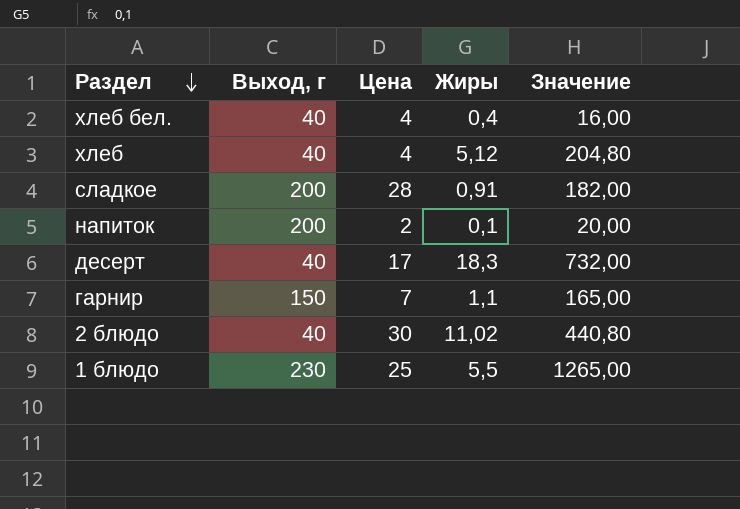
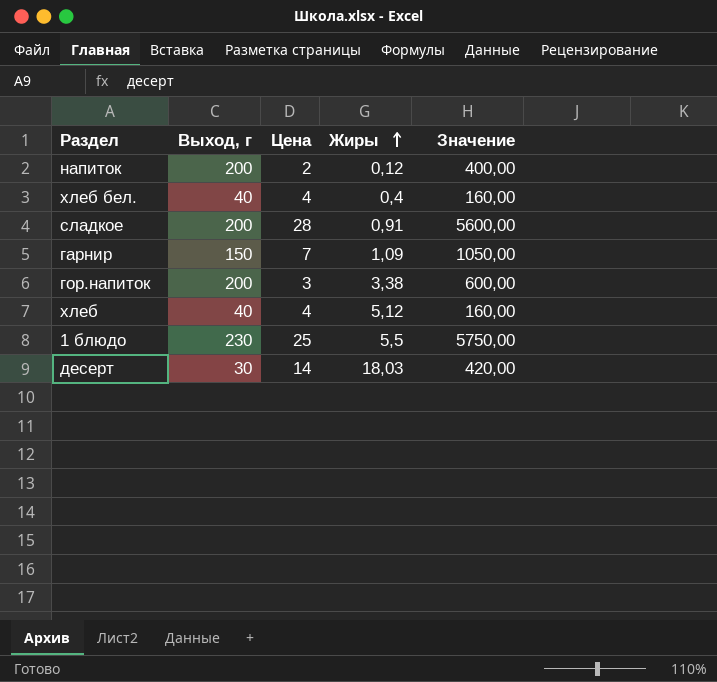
row order: Раздел descending -> Жиры ascending
column Значение | formula: [Выход, г] * [Жиры] -> [Выход, г] * [Цена]
row 2 блюдо: 40 | 30 | 11,02 | 440,80 -> none
напиток | Жиры: 0,1 -> 0,12
гарнир | Жиры: 1,1 -> 1,09
row гор.напиток: none -> 200 | 3 | 3,38 | 600,00
десерт | Выход, г: 40 -> 30
десерт | Цена: 17 -> 14
десерт | Жиры: 18,3 -> 18,03

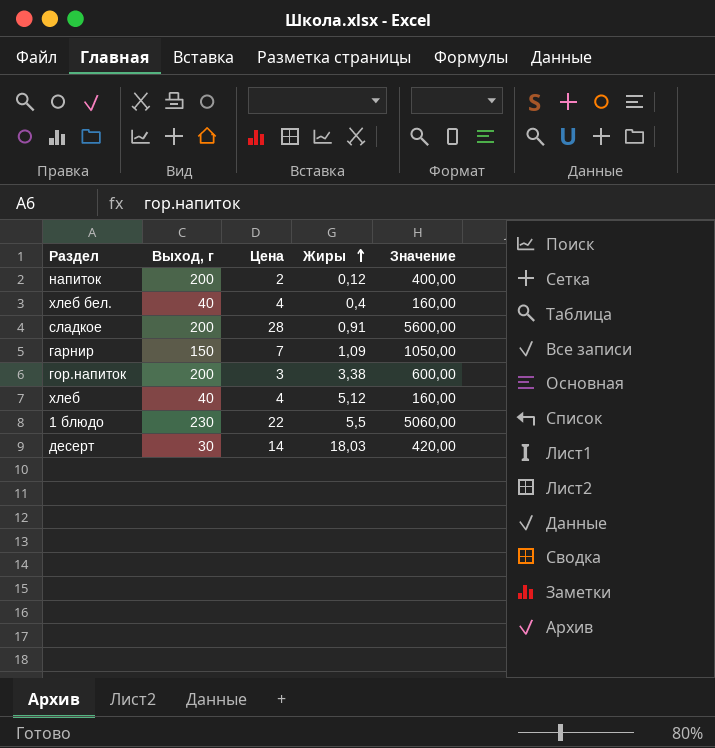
1 блюдо | Цена: 25 -> 22
1 блюдо | Значение: 5750,00 -> 5060,00

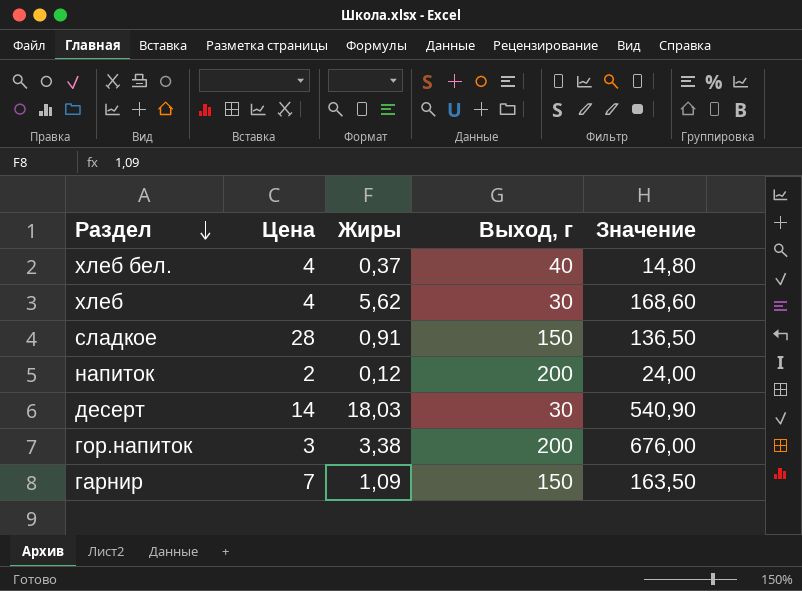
row order: Жиры ascending -> Раздел descending
column Выход, г | position: 2 -> 4
column Значение | formula: [Выход, г] * [Цена] -> [Жиры] * [Выход, г]
row 1 блюдо: 230 | 22 | 5,5 | 5060,00 -> none
хлеб бел. | Жиры: 0,4 -> 0,37
хлеб | Жиры: 5,12 -> 5,62
хлеб | Выход, г: 40 -> 30
сладкое | Выход, г: 200 -> 150

